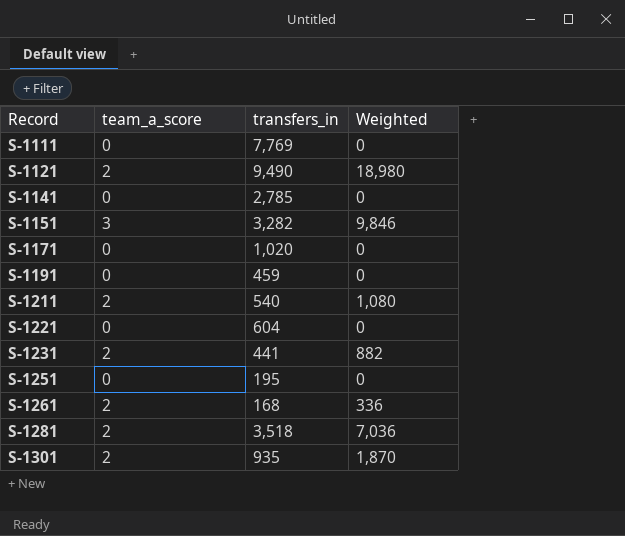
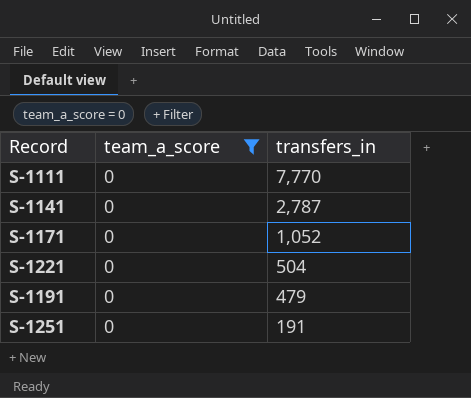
filter: none -> team_a_score = 0
row order: Record ascending -> transfers_in descending
column Weighted | formula: [team_a_score] * [transfers_in] -> none
S-1111 | transfers_in: 7,769 -> 7,770
S-1141 | transfers_in: 2,785 -> 2,787
S-1171 | transfers_in: 1,020 -> 1,052
S-1221 | transfers_in: 604 -> 504
S-1191 | transfers_in: 459 -> 479
S-1251 | transfers_in: 195 -> 191

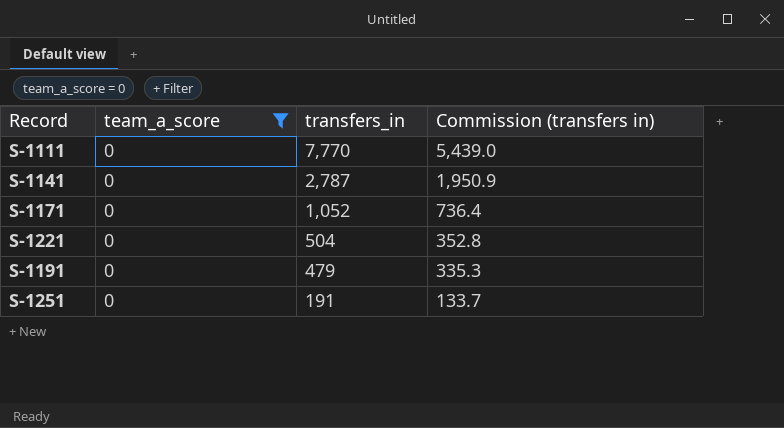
column Commission (transfers in) | formula: none -> [transfers_in] * 0.7

